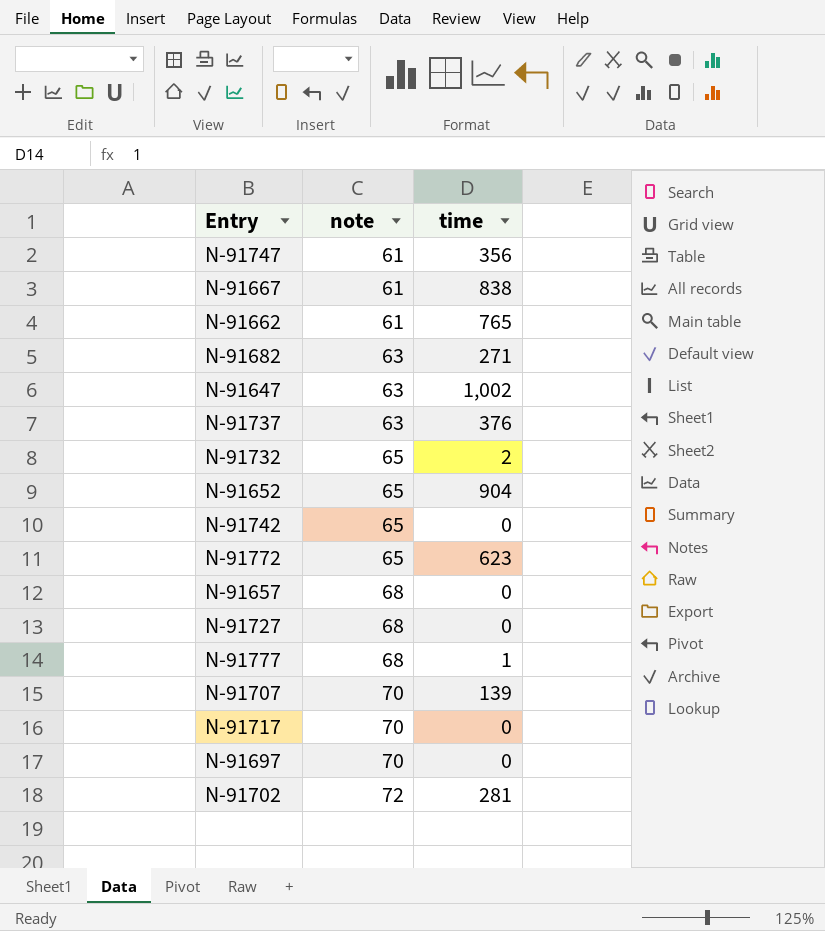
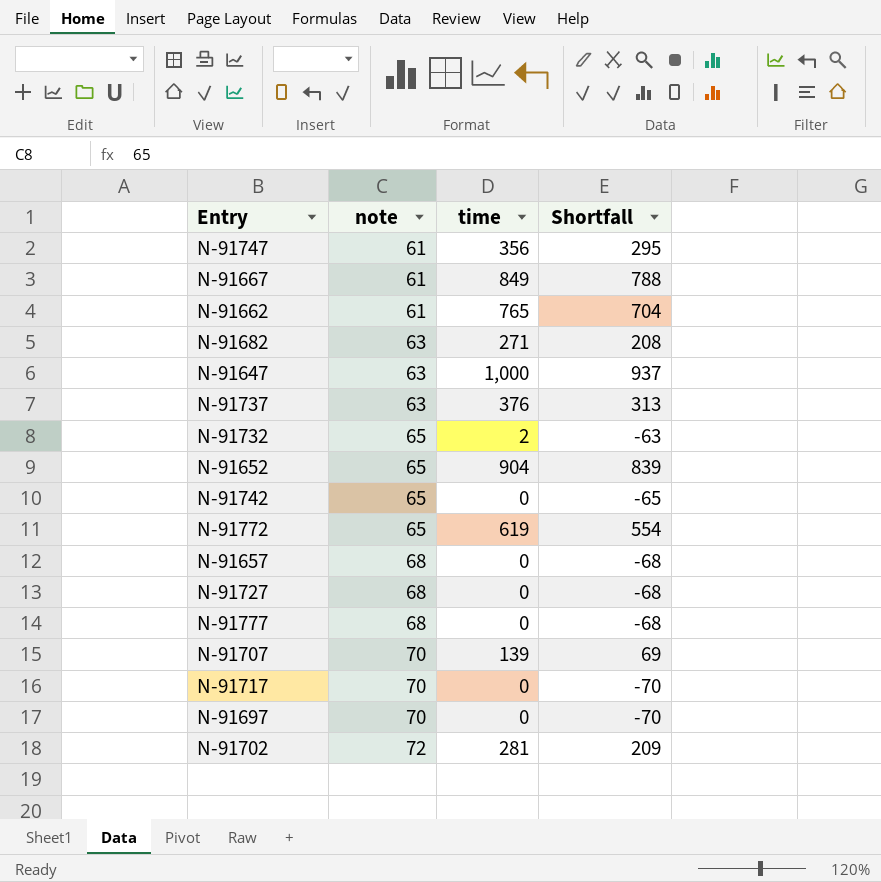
column Shortfall | formula: none -> [time] - [note]
N-91667 | time: 838 -> 849
N-91647 | time: 1,002 -> 1,000
N-91772 | time: 623 -> 619
N-91777 | time: 1 -> 0

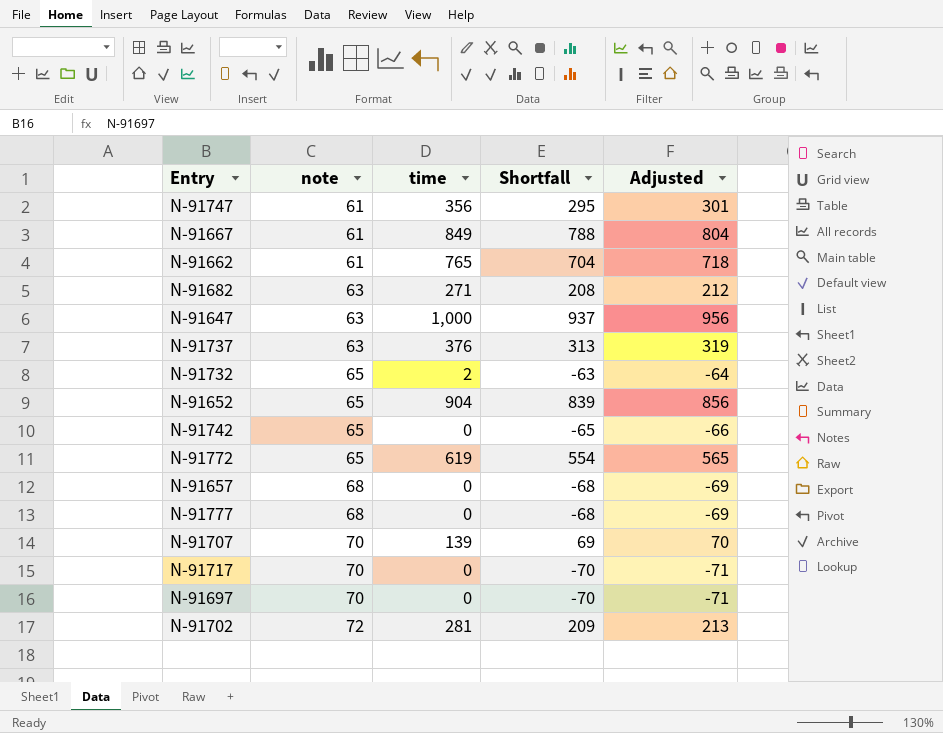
column Adjusted | formula: none -> [Shortfall] * 1.02
row N-91727: 68 | 0 | -68 -> none

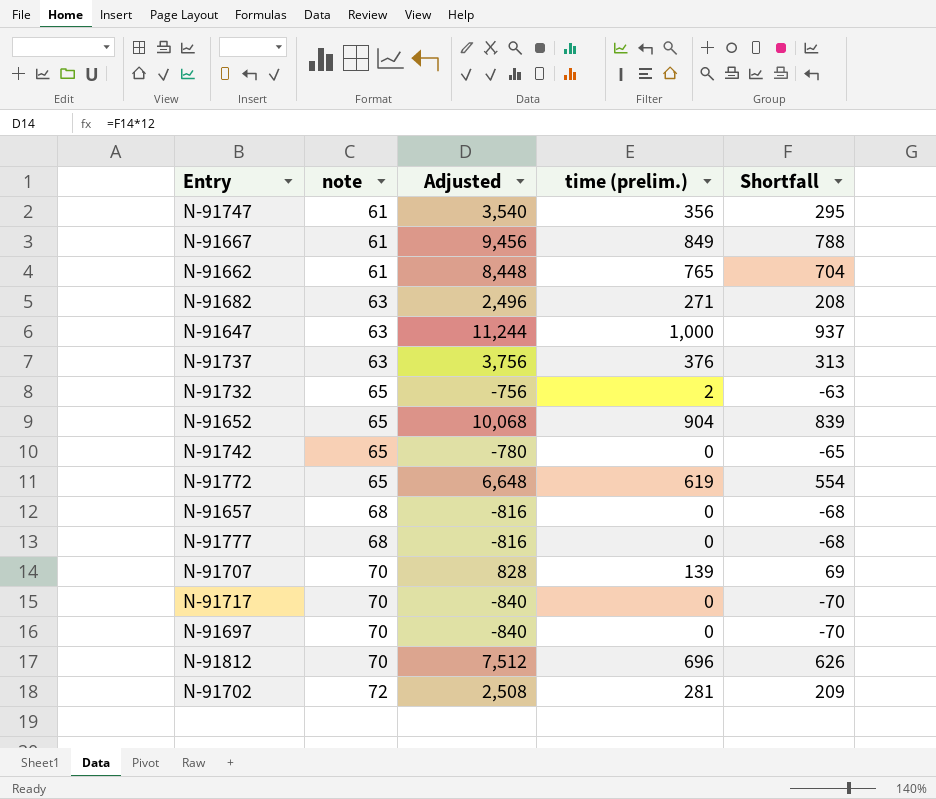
column Adjusted | formula: [Shortfall] * 1.02 -> [Shortfall] * 12
column Adjusted | position: 5 -> 3
column name: time -> time (prelim.)
row N-91812: none -> 70 | 7,512 | 696 | 626

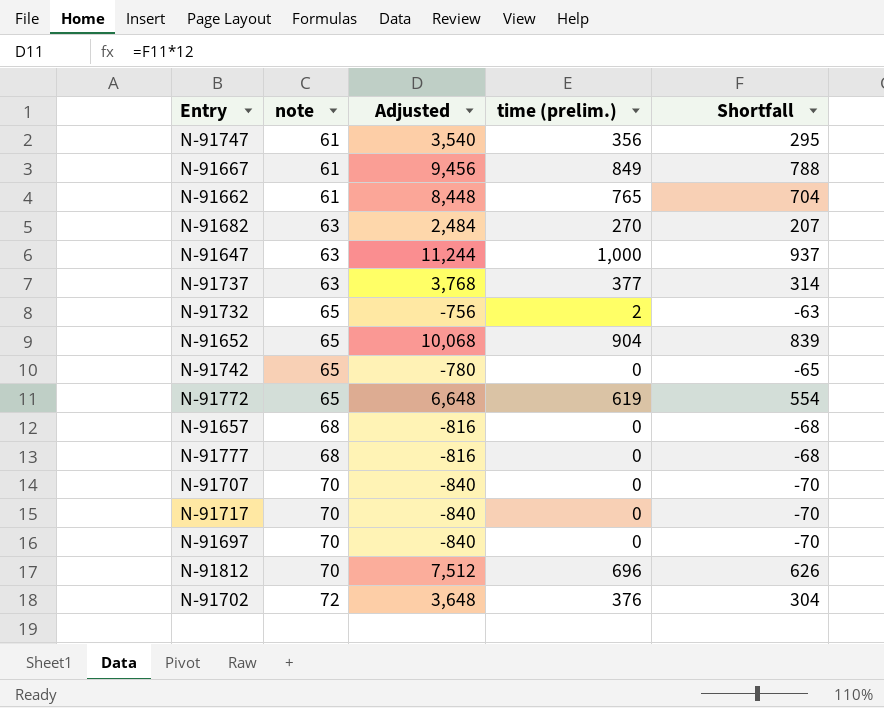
N-91682 | Adjusted: 2,496 -> 2,484
N-91682 | time (prelim.): 271 -> 270
N-91682 | Shortfall: 208 -> 207
N-91737 | Adjusted: 3,756 -> 3,768
N-91737 | time (prelim.): 376 -> 377
N-91737 | Shortfall: 313 -> 314
N-91707 | Adjusted: 828 -> -840
N-91707 | time (prelim.): 139 -> 0
N-91707 | Shortfall: 69 -> -70
N-91702 | Adjusted: 2,508 -> 3,648
N-91702 | time (prelim.): 281 -> 376
N-91702 | Shortfall: 209 -> 304

